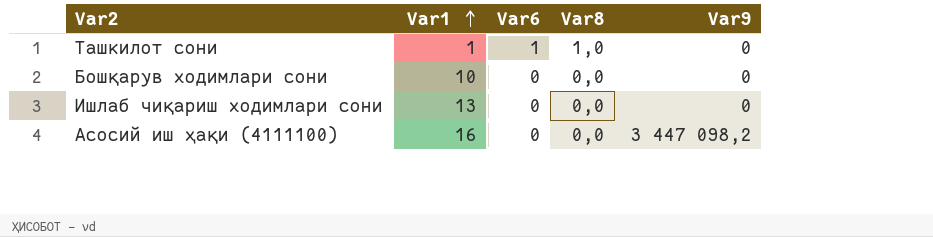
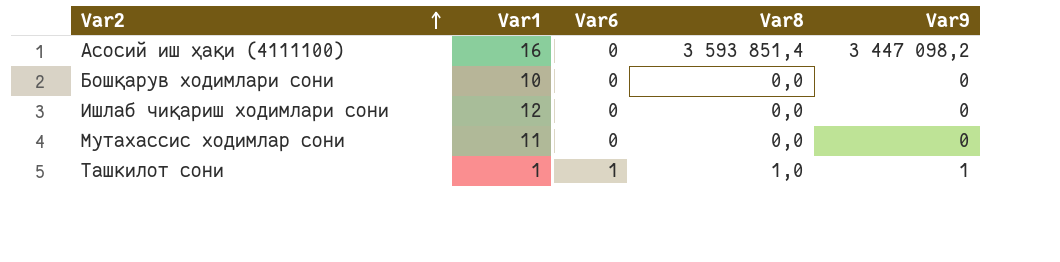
row order: Var1 ascending -> Var2 ascending
Асосий иш ҳақи (4111100) | Var8: 0,0 -> 3 593 851,4
Ишлаб чиқариш ходимлари сони | Var1: 13 -> 12
row Мутахассис ходимлар сони: none -> 11 | 0 | 0,0 | 0
Ташкилот сони | Var9: 0 -> 1

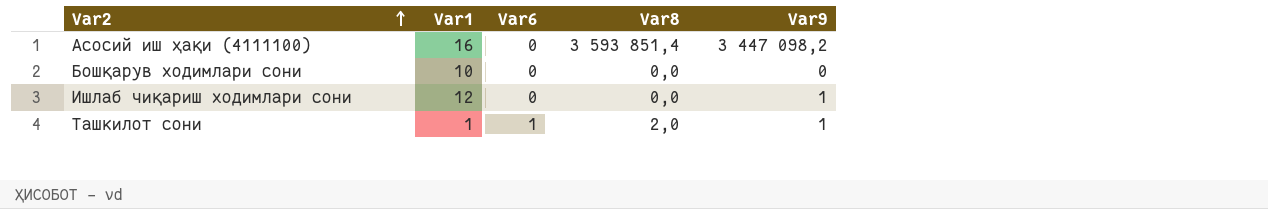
row Мутахассис ходимлар сони: 11 | 0 | 0,0 | 0 -> none
Ишлаб чиқариш ходимлари сони | Var9: 0 -> 1
Ташкилот сони | Var8: 1,0 -> 2,0

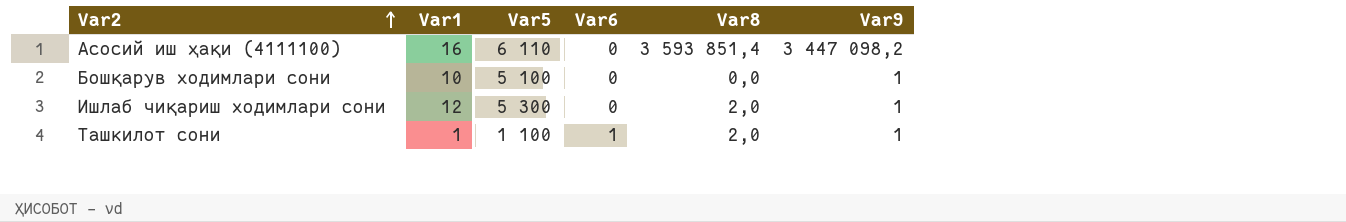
column Var5 | position: none -> 3
Бошқарув ходимлари сони | Var9: 0 -> 1
Ишлаб чиқариш ходимлари сони | Var8: 0,0 -> 2,0

